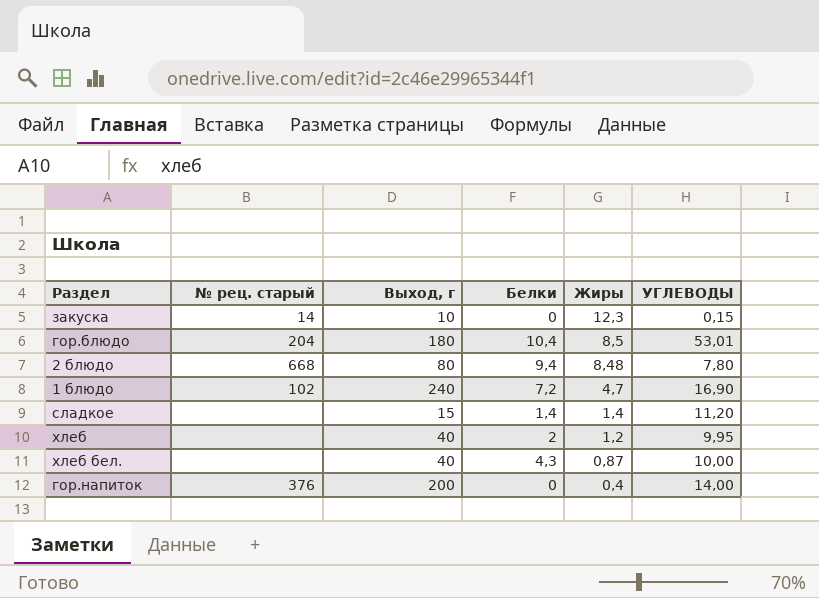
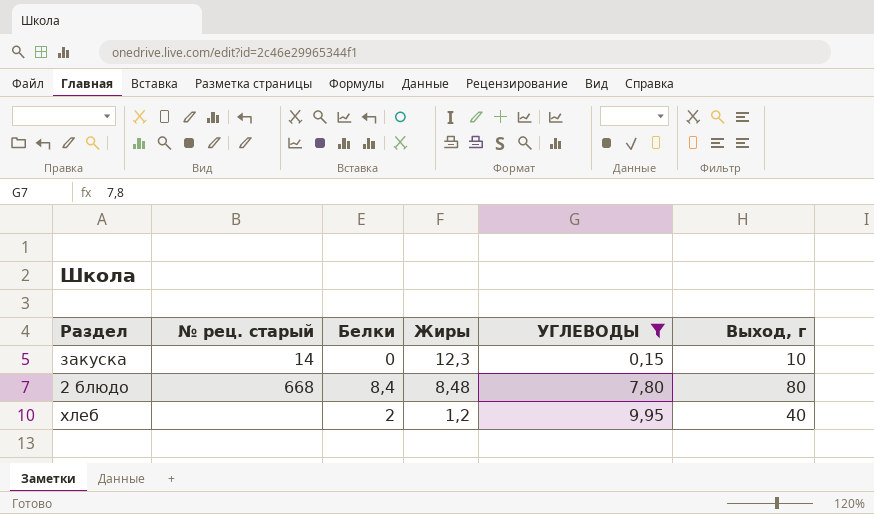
filter: none -> УГЛЕВОДЫ <= 9,95
column Выход, г | position: 3 -> 6
2 блюдо | Белки: 9,4 -> 8,4

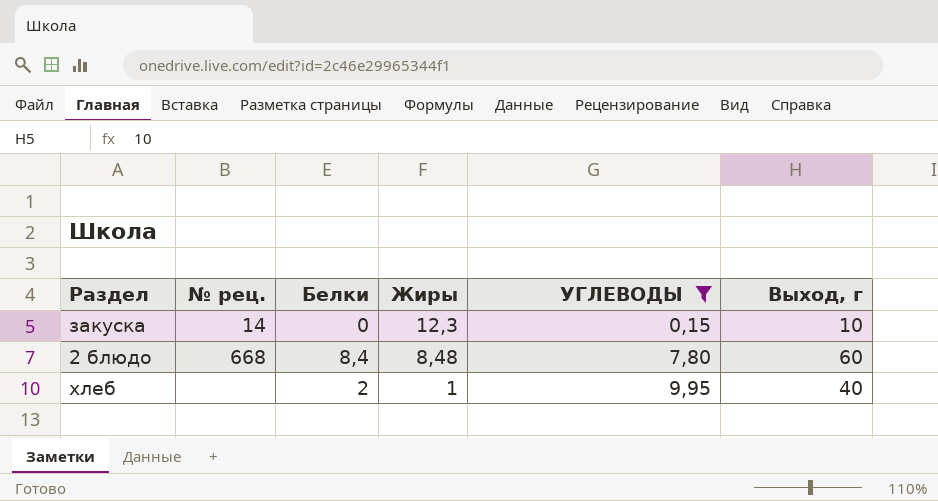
column name: № рец. старый -> № рец.
2 блюдо | Выход, г: 80 -> 60
хлеб | Жиры: 1,2 -> 1

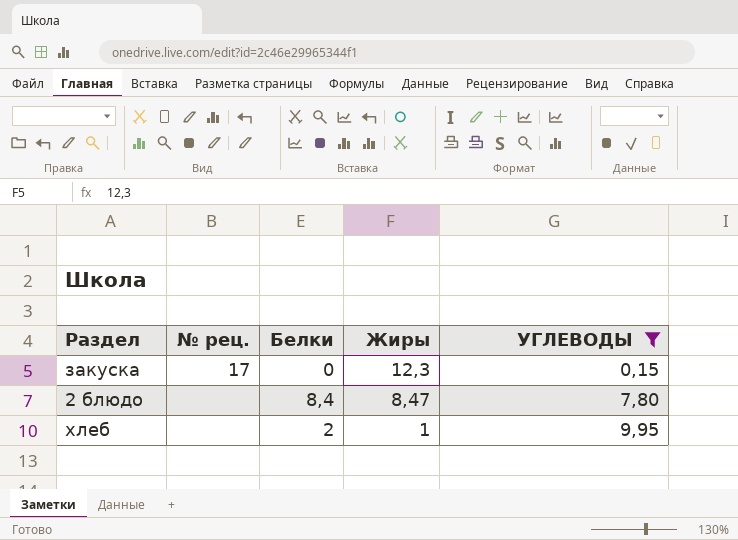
column Выход, г | position: 6 -> none
закуска | № рец.: 14 -> 17
2 блюдо | № рец.: 668 -> none
2 блюдо | Жиры: 8,48 -> 8,47

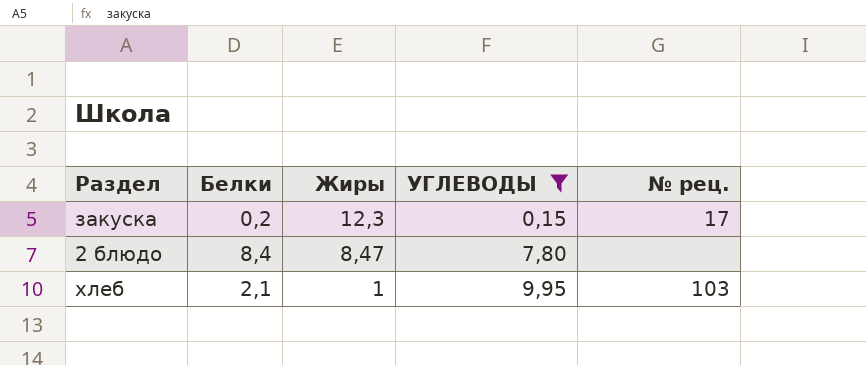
column № рец. | position: 2 -> 5
закуска | Белки: 0 -> 0,2
хлеб | Белки: 2 -> 2,1
хлеб | № рец.: none -> 103

